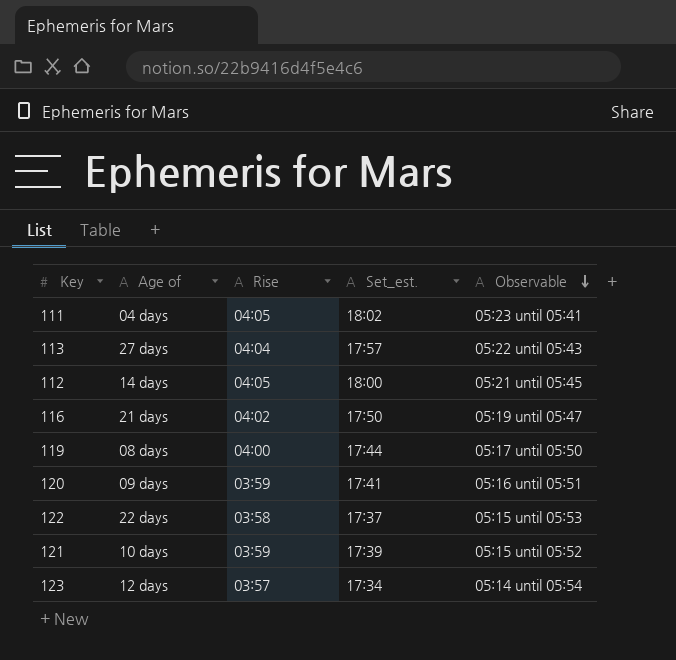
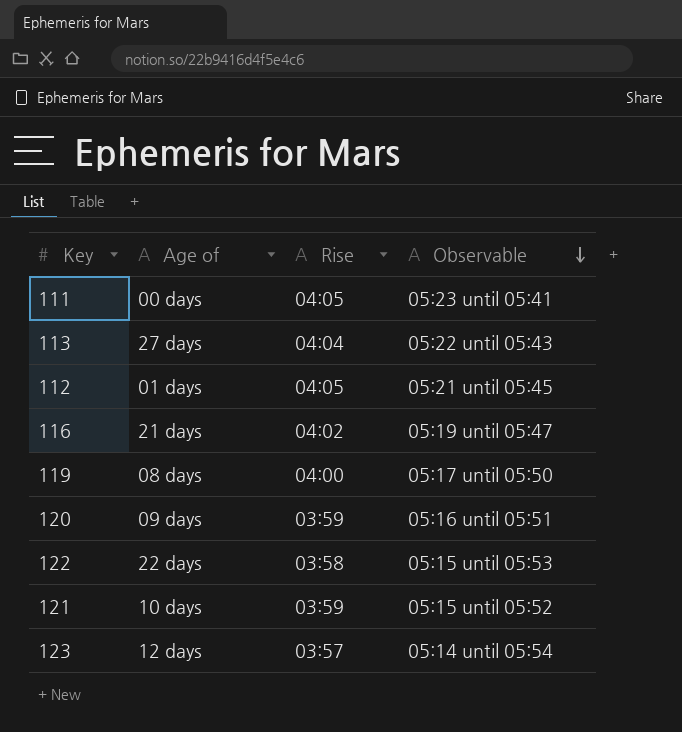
column Set_est. | position: 4 -> none
111 | Age of: 04 days -> 00 days
112 | Age of: 14 days -> 01 days

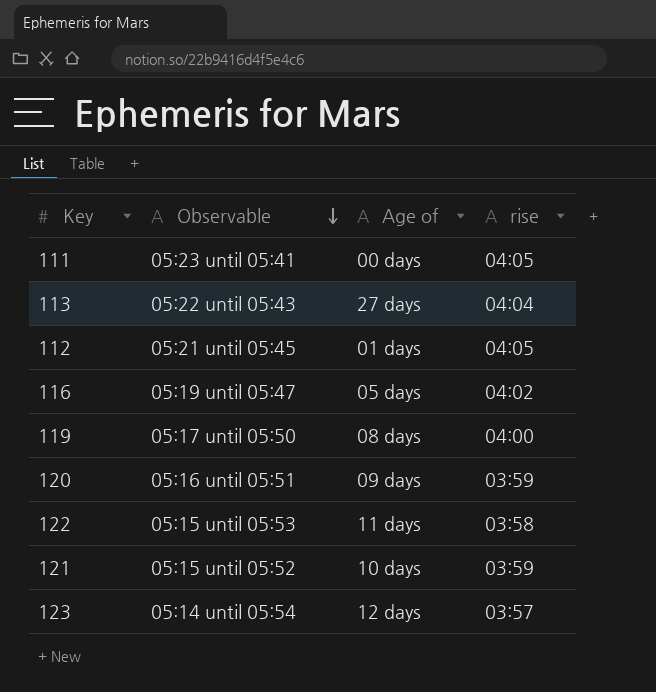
column Observable | position: 4 -> 2
column name: Rise -> rise
116 | Age of: 21 days -> 05 days
122 | Age of: 22 days -> 11 days

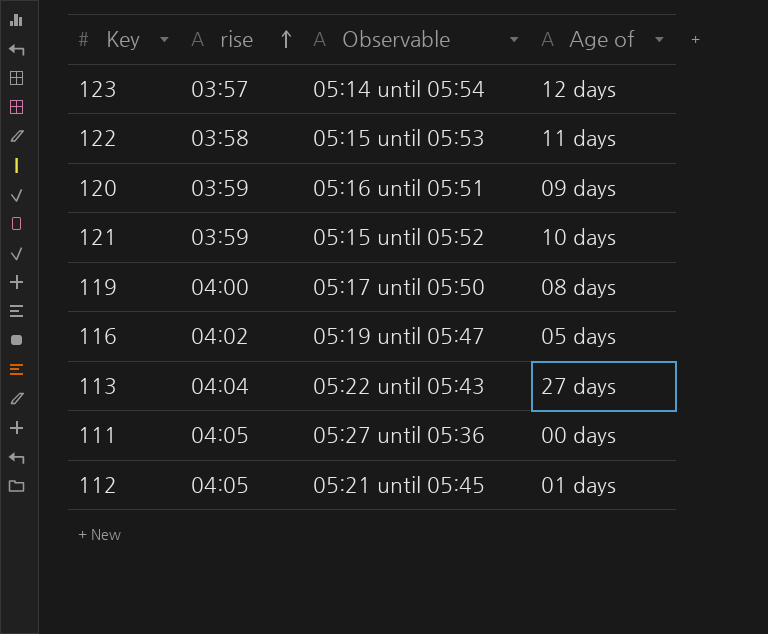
row order: Observable descending -> rise ascending
column rise | position: 4 -> 2
111 | Observable: 05:23 until 05:41 -> 05:27 until 05:36

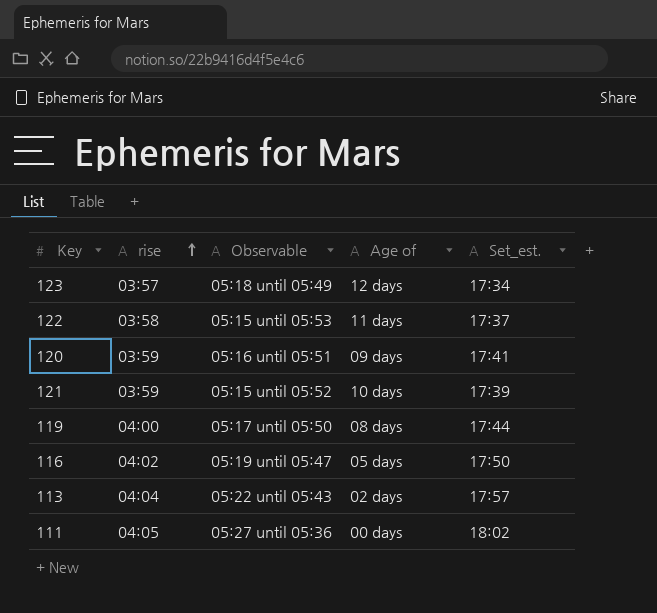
column Set_est. | position: none -> 5
row 112: 04:05 | 05:21 until 05:45 | 01 days -> none
123 | Observable: 05:14 until 05:54 -> 05:18 until 05:49
113 | Age of: 27 days -> 02 days

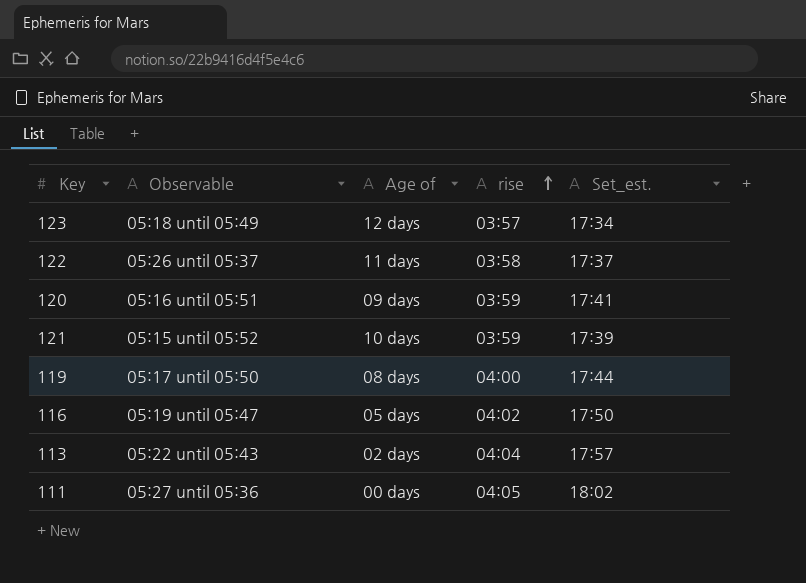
column rise | position: 2 -> 4
122 | Observable: 05:15 until 05:53 -> 05:26 until 05:37

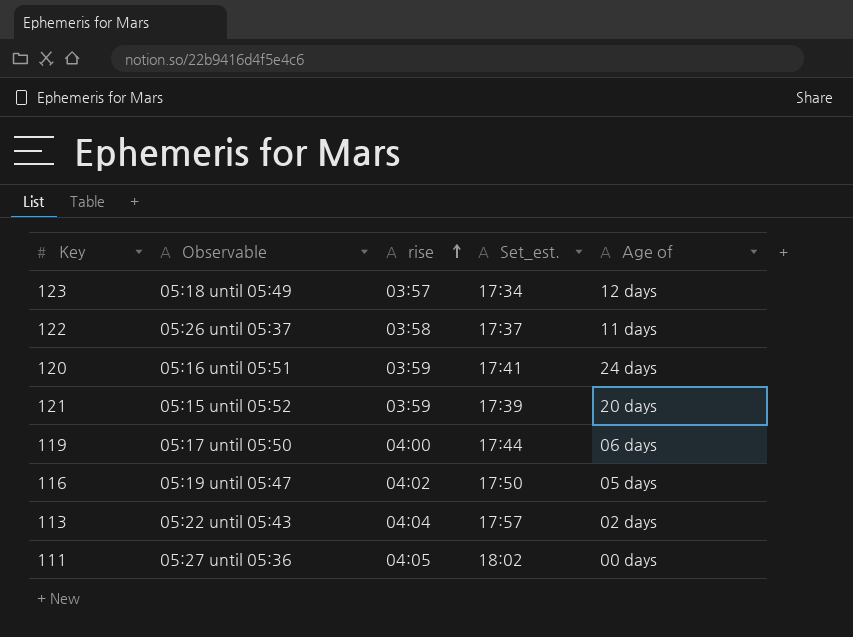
column Age of | position: 3 -> 5
120 | Age of: 09 days -> 24 days
121 | Age of: 10 days -> 20 days
119 | Age of: 08 days -> 06 days

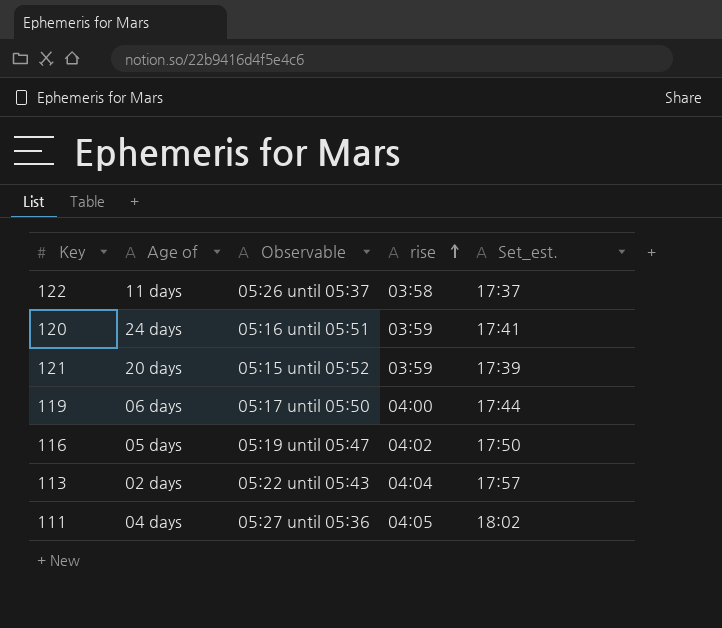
column Age of | position: 5 -> 2
row 123: 05:18 until 05:49 | 03:57 | 17:34 | 12 days -> none
111 | Age of: 00 days -> 04 days

